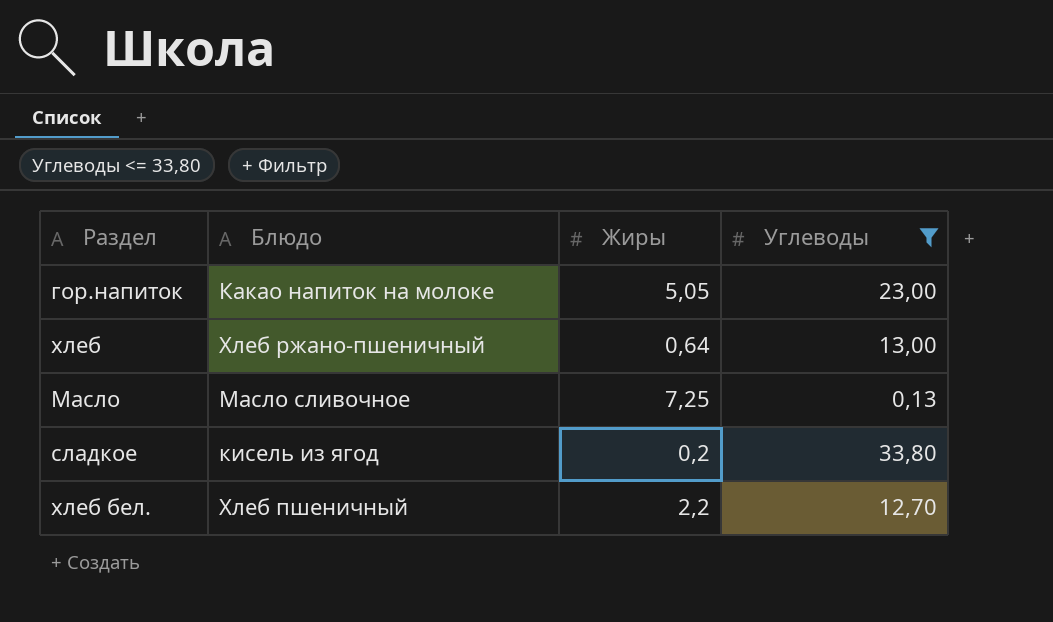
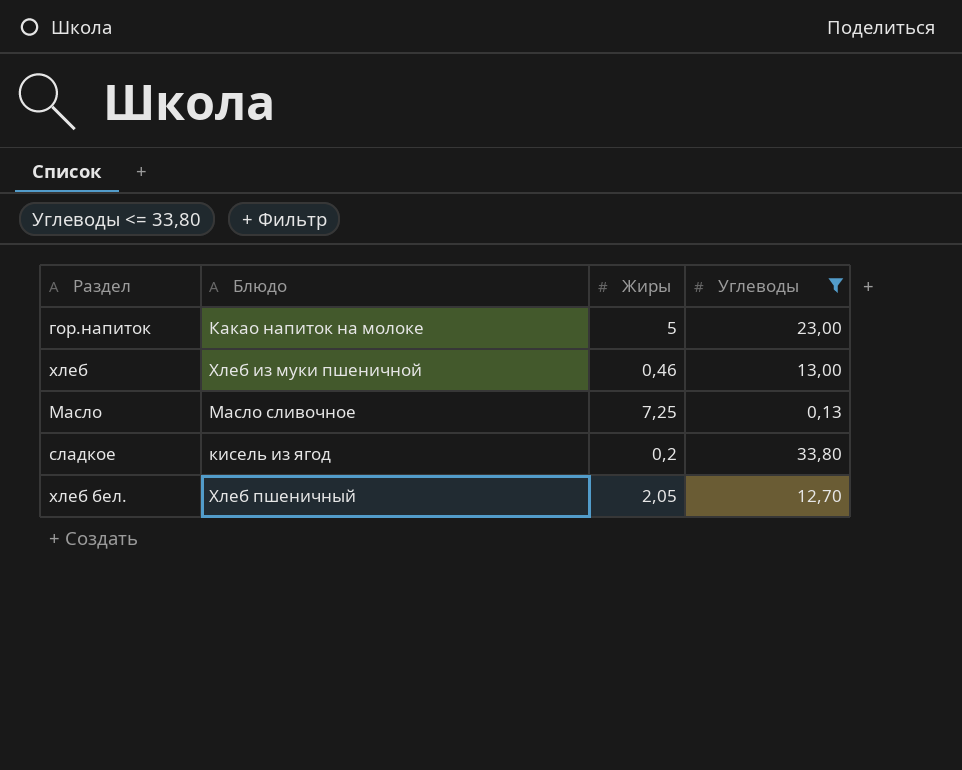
гор.напиток | Жиры: 5,05 -> 5
хлеб | Блюдо: Хлеб ржано-пшеничный -> Хлеб из муки пшеничной
хлеб | Жиры: 0,64 -> 0,46
хлеб бел. | Жиры: 2,2 -> 2,05

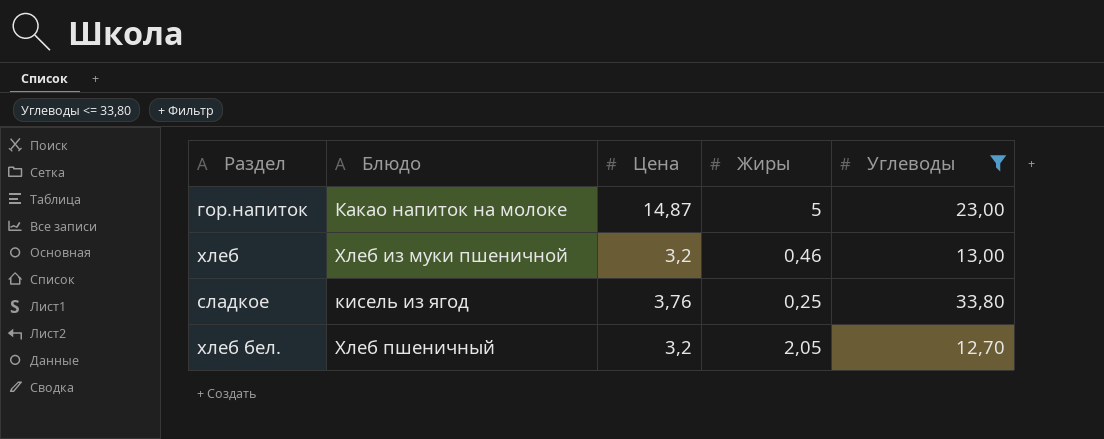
column Цена | position: none -> 3
row Масло: Масло сливочное | 7,25 | 0,13 -> none
сладкое | Жиры: 0,2 -> 0,25

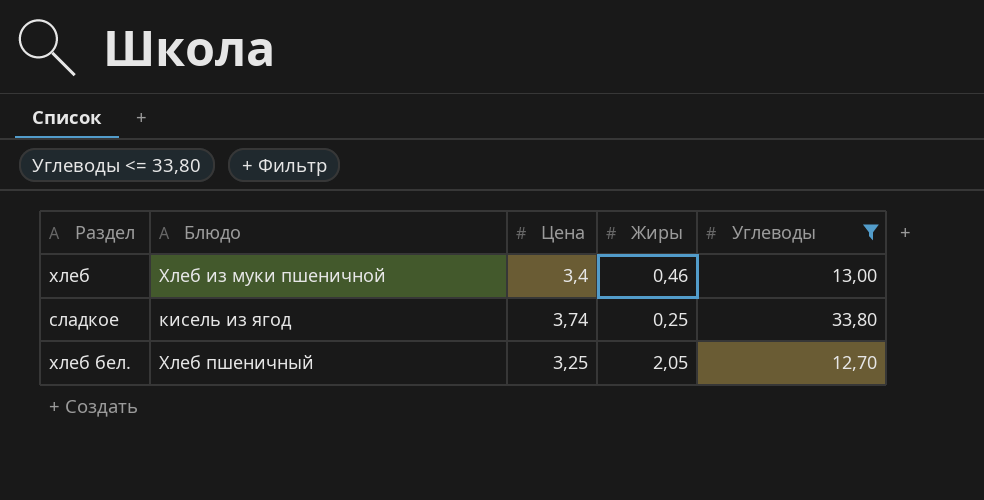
row гор.напиток: Какао напиток на молоке | 14,87 | 5 | 23,00 -> none
хлеб | Цена: 3,2 -> 3,4
сладкое | Цена: 3,76 -> 3,74
хлеб бел. | Цена: 3,2 -> 3,25

